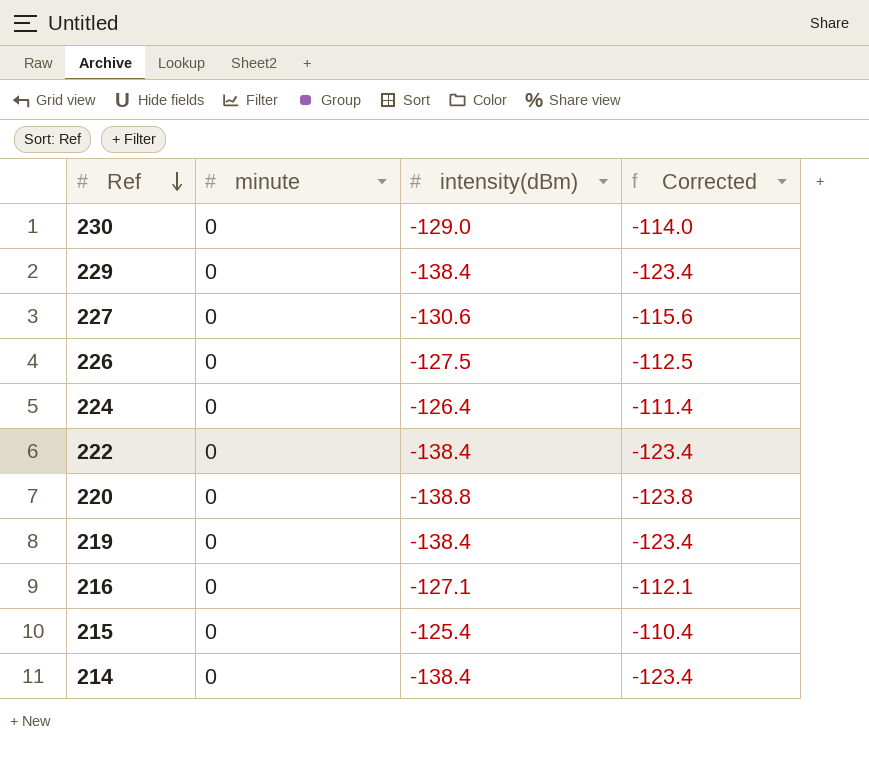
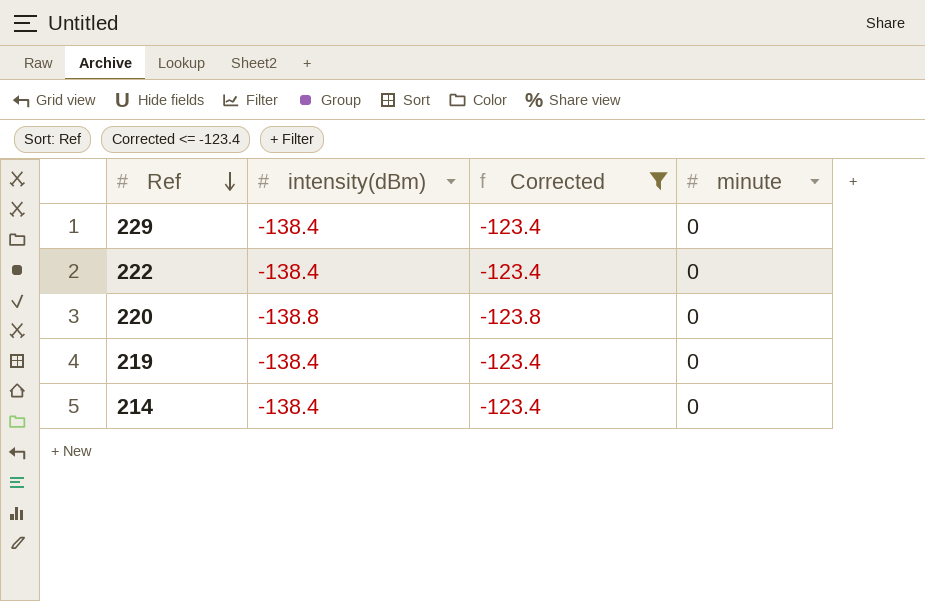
filter: none -> Corrected <= -123.4
column minute | position: 2 -> 4

